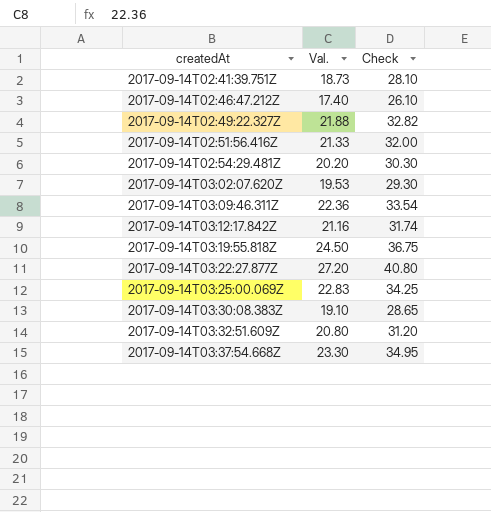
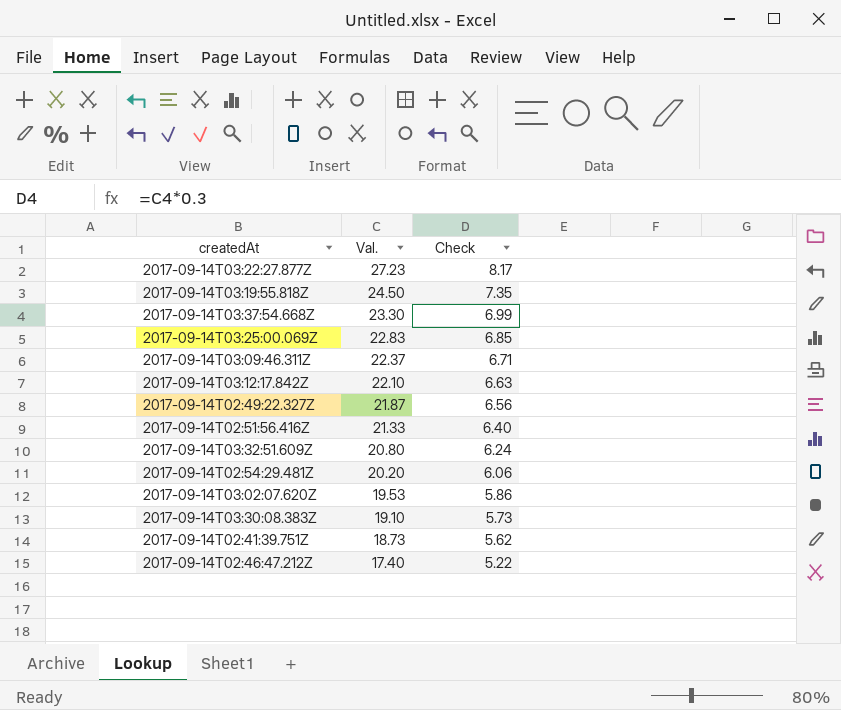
row order: createdAt ascending -> Val. descending
column Check | formula: [Val.] * 1.5 -> [Val.] * 0.3
2017-09-14T03:22:27.877Z | Val.: 27.20 -> 27.23
2017-09-14T03:09:46.311Z | Val.: 22.36 -> 22.37
2017-09-14T03:12:17.842Z | Val.: 21.16 -> 22.10
2017-09-14T02:49:22.327Z | Val.: 21.88 -> 21.87

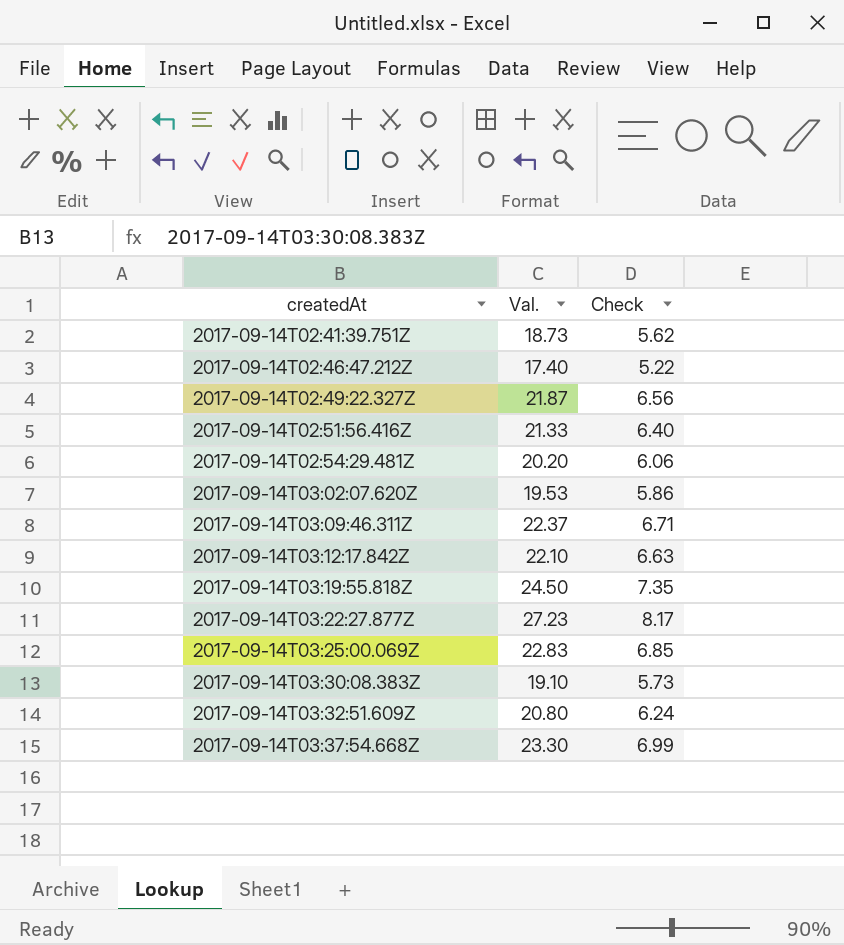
row order: Val. descending -> createdAt ascending

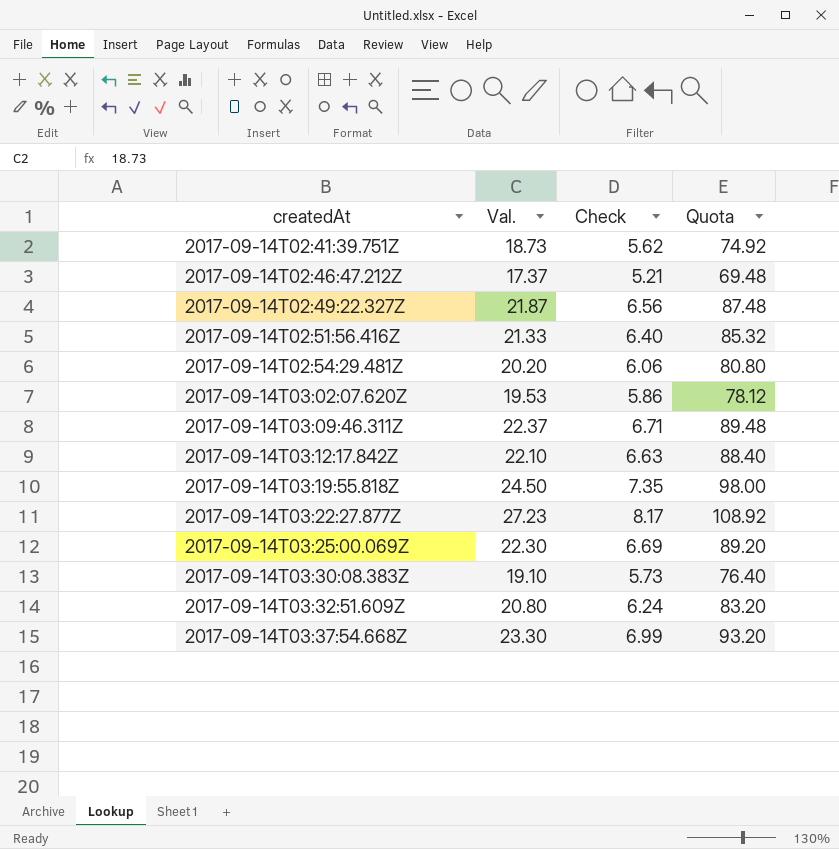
column Quota | formula: none -> [Val.] * 4
2017-09-14T02:46:47.212Z | Val.: 17.40 -> 17.37
2017-09-14T02:46:47.212Z | Check: 5.22 -> 5.21
2017-09-14T03:25:00.069Z | Val.: 22.83 -> 22.30
2017-09-14T03:25:00.069Z | Check: 6.85 -> 6.69

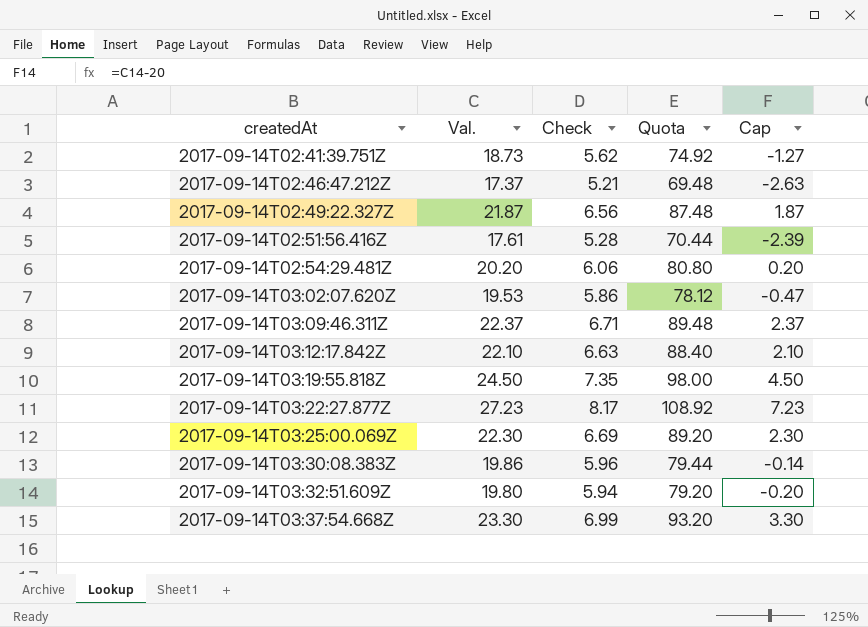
column Cap | formula: none -> [Val.] - 20
2017-09-14T02:51:56.416Z | Val.: 21.33 -> 17.61
2017-09-14T02:51:56.416Z | Check: 6.40 -> 5.28
2017-09-14T02:51:56.416Z | Quota: 85.32 -> 70.44
2017-09-14T03:30:08.383Z | Val.: 19.10 -> 19.86
2017-09-14T03:30:08.383Z | Check: 5.73 -> 5.96
2017-09-14T03:30:08.383Z | Quota: 76.40 -> 79.44
2017-09-14T03:32:51.609Z | Val.: 20.80 -> 19.80
2017-09-14T03:32:51.609Z | Check: 6.24 -> 5.94
2017-09-14T03:32:51.609Z | Quota: 83.20 -> 79.20

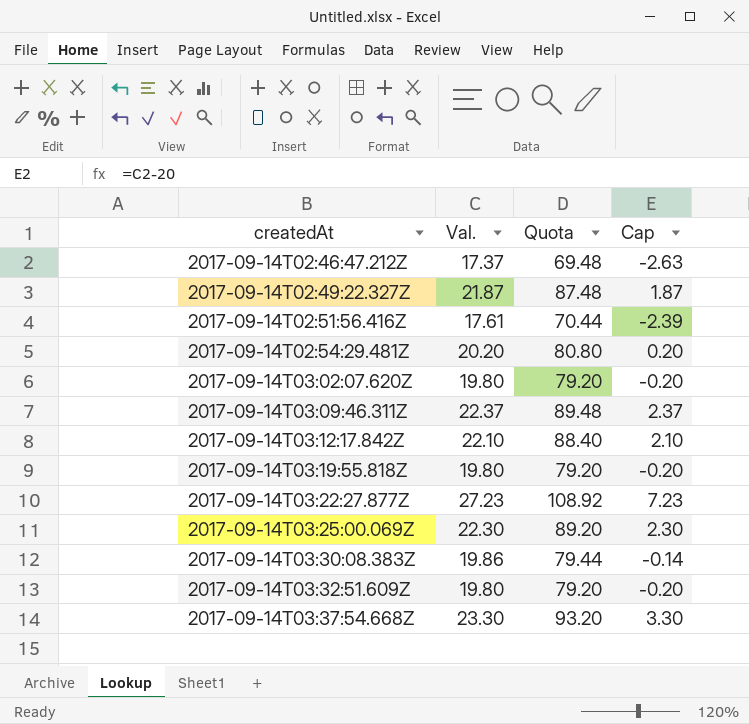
column Check | formula: [Val.] * 0.3 -> none
row 2017-09-14T02:41:39.751Z: 18.73 | 5.62 | 74.92 | -1.27 -> none
2017-09-14T03:02:07.620Z | Val.: 19.53 -> 19.80
2017-09-14T03:02:07.620Z | Quota: 78.12 -> 79.20
2017-09-14T03:02:07.620Z | Cap: -0.47 -> -0.20
2017-09-14T03:19:55.818Z | Val.: 24.50 -> 19.80
2017-09-14T03:19:55.818Z | Quota: 98.00 -> 79.20
2017-09-14T03:19:55.818Z | Cap: 4.50 -> -0.20

